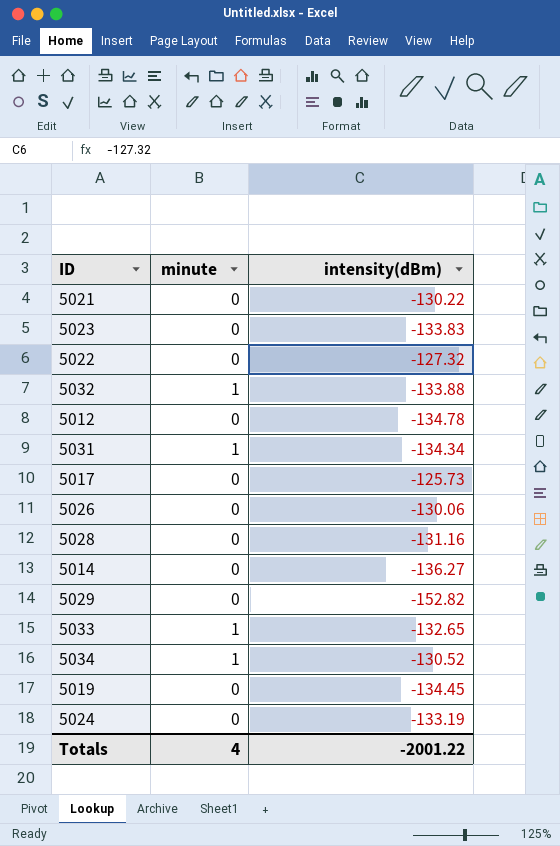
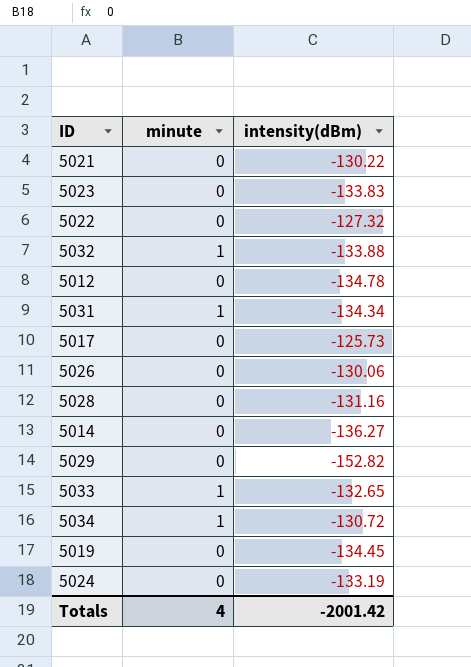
5034 | intensity(dBm): -130.52 -> -130.72
Totals | intensity(dBm): -2001.22 -> -2001.42

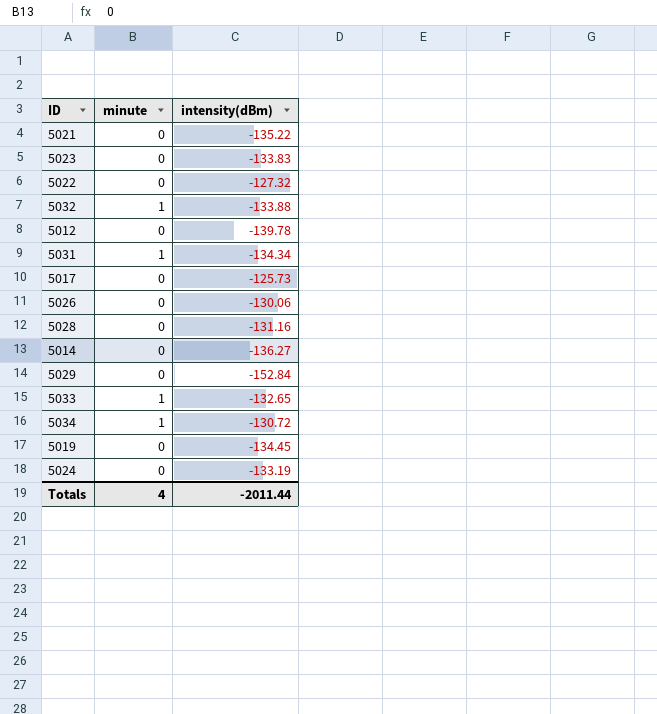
5021 | intensity(dBm): -130.22 -> -135.22
5012 | intensity(dBm): -134.78 -> -139.78
5029 | intensity(dBm): -152.82 -> -152.84
Totals | intensity(dBm): -2001.42 -> -2011.44

